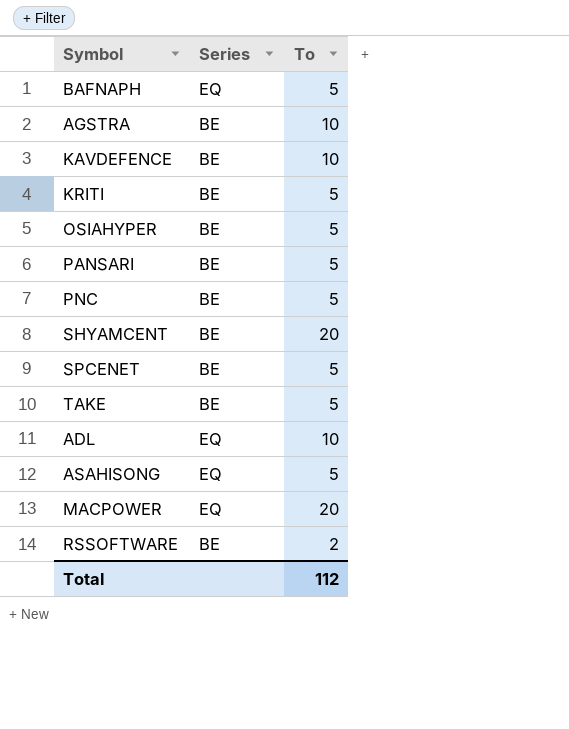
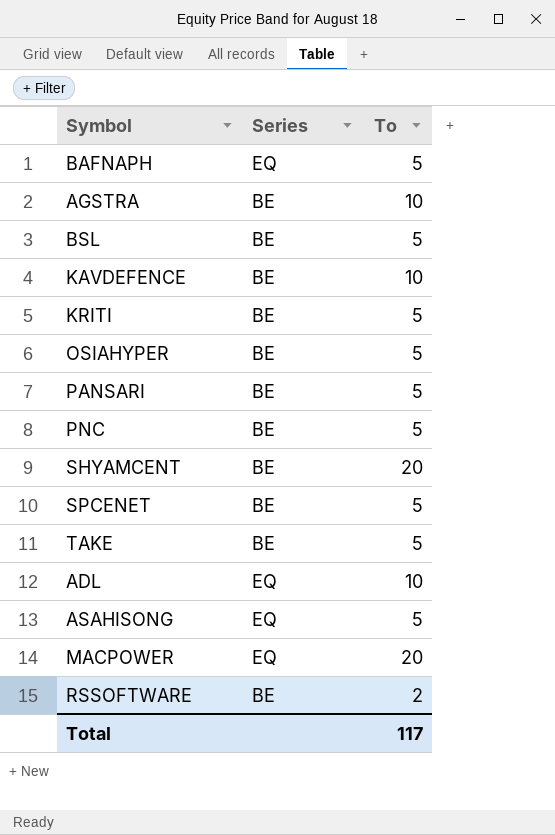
row BSL: none -> BE | 5
Total | To: 112 -> 117

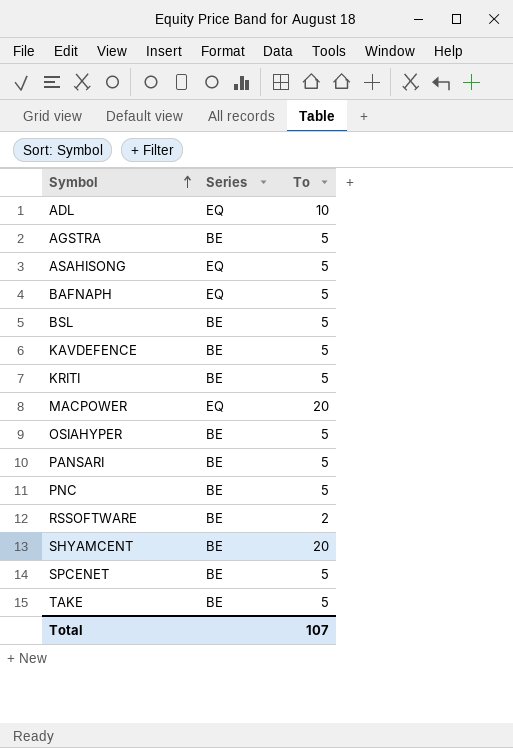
row order: none -> Symbol ascending
AGSTRA | To: 10 -> 5
KAVDEFENCE | To: 10 -> 5
Total | To: 117 -> 107

